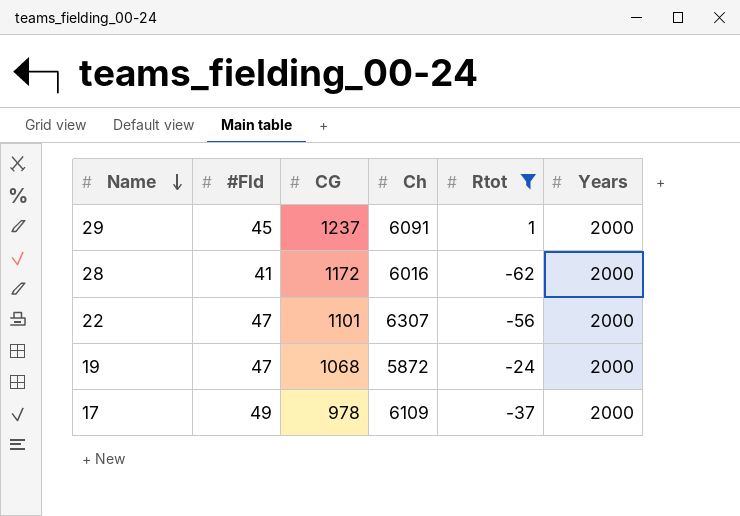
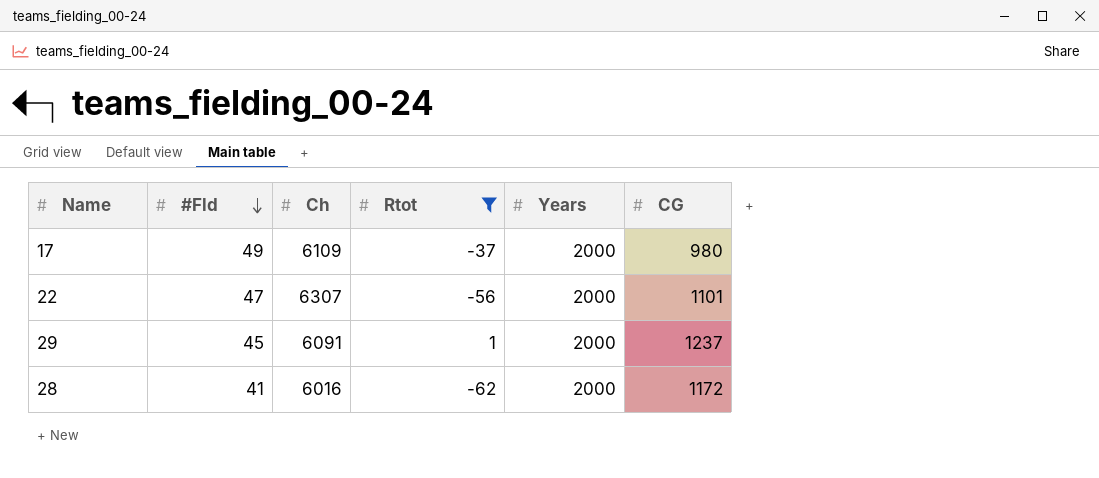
row order: Name descending -> #Fld descending
column CG | position: 3 -> 6
row 19: 47 | 1068 | 5872 | -24 | 2000 -> none
17 | CG: 978 -> 980

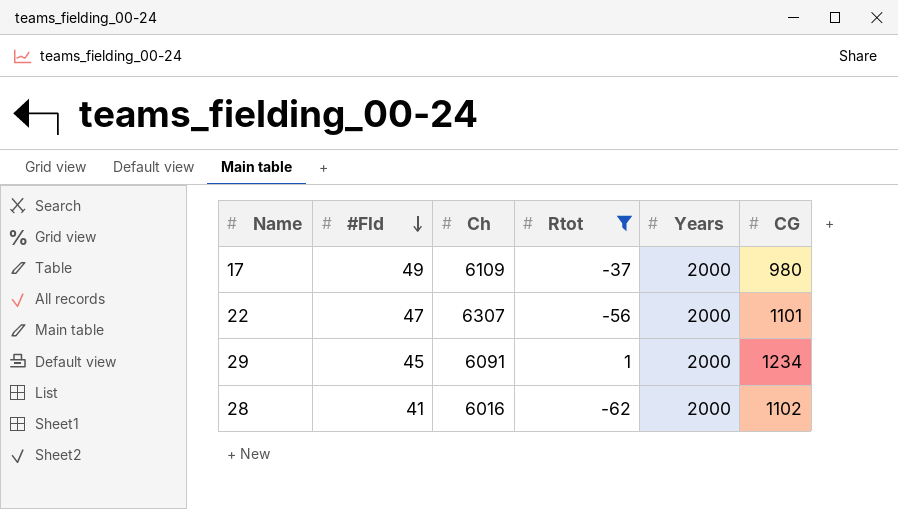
29 | CG: 1237 -> 1234
28 | CG: 1172 -> 1102

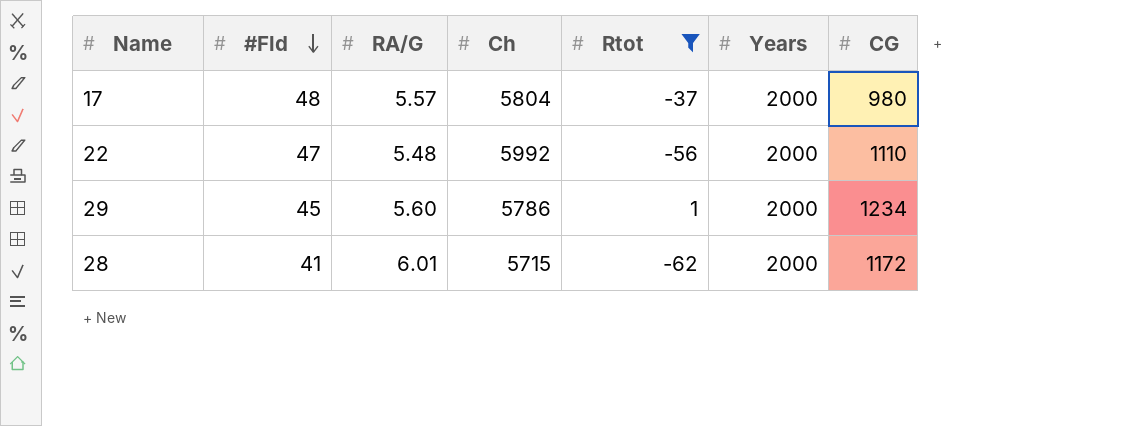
column RA/G | position: none -> 3
17 | #Fld: 49 -> 48
17 | Ch: 6109 -> 5804
22 | Ch: 6307 -> 5992
22 | CG: 1101 -> 1110
29 | Ch: 6091 -> 5786
28 | Ch: 6016 -> 5715
28 | CG: 1102 -> 1172

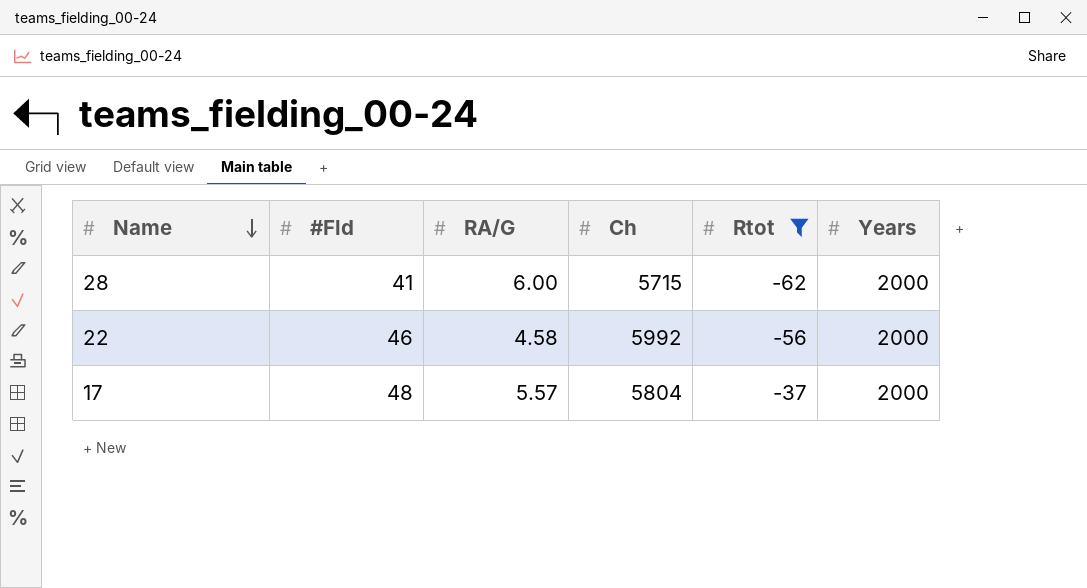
row order: #Fld descending -> Name descending
column CG | position: 7 -> none
row 29: 45 | 5.60 | 5786 | 1 | 2000 | 1234 -> none
28 | RA/G: 6.01 -> 6.00
22 | #Fld: 47 -> 46
22 | RA/G: 5.48 -> 4.58

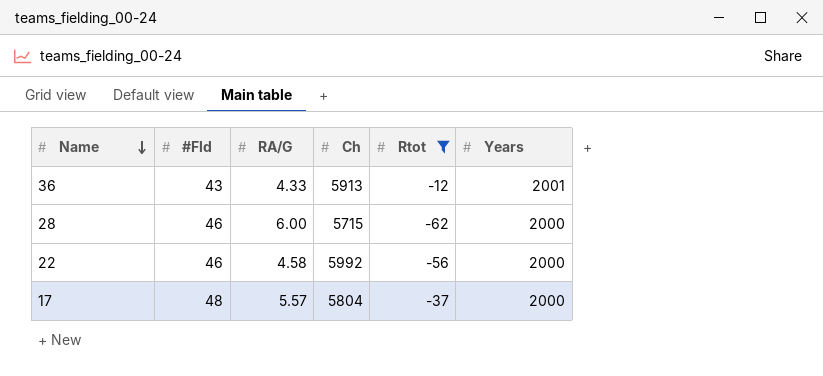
row 36: none -> 43 | 4.33 | 5913 | -12 | 2001
28 | #Fld: 41 -> 46

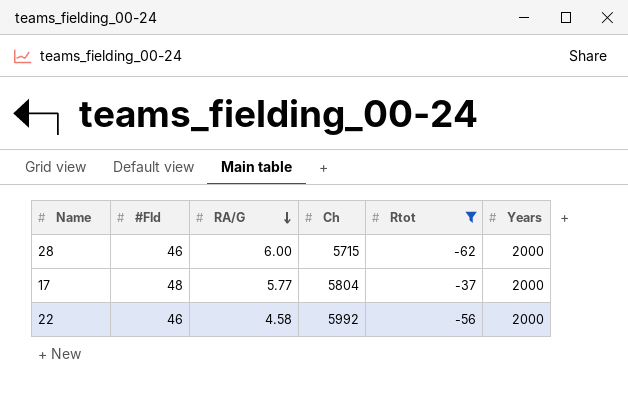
row order: Name descending -> RA/G descending
row 36: 43 | 4.33 | 5913 | -12 | 2001 -> none
17 | RA/G: 5.57 -> 5.77

